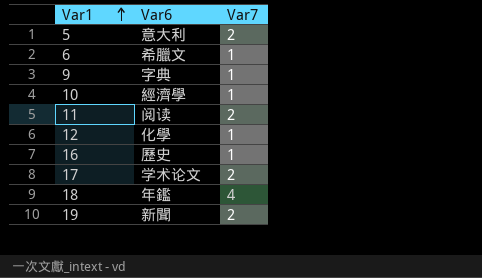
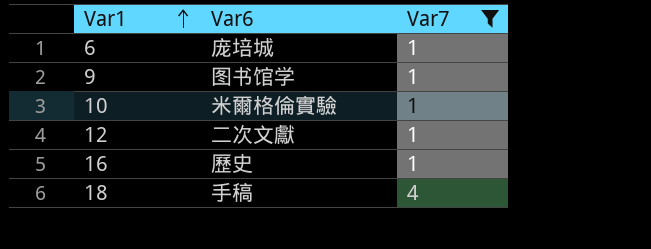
filter: none -> Var7 != 2
6 | Var6: 希臘文 -> 庞培城
9 | Var6: 字典 -> 图书馆学
10 | Var6: 經濟學 -> 米爾格倫實驗
12 | Var6: 化學 -> 二次文獻
18 | Var6: 年鑑 -> 手稿

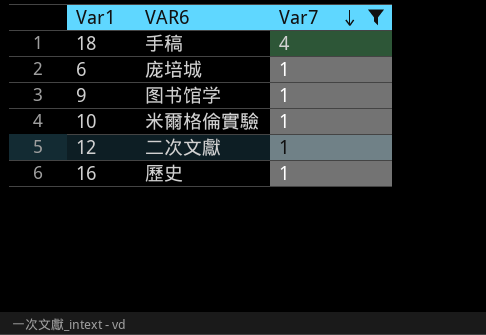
row order: Var1 ascending -> Var7 descending
column name: Var6 -> VAR6

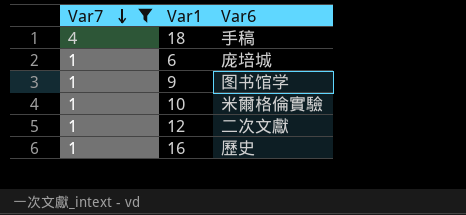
column Var7 | position: 3 -> 1
column name: VAR6 -> Var6

